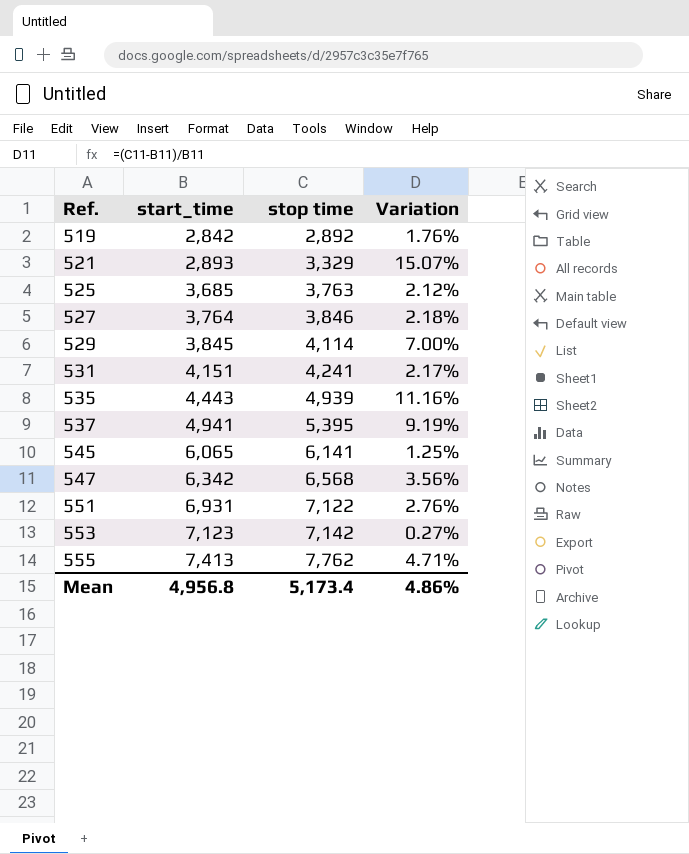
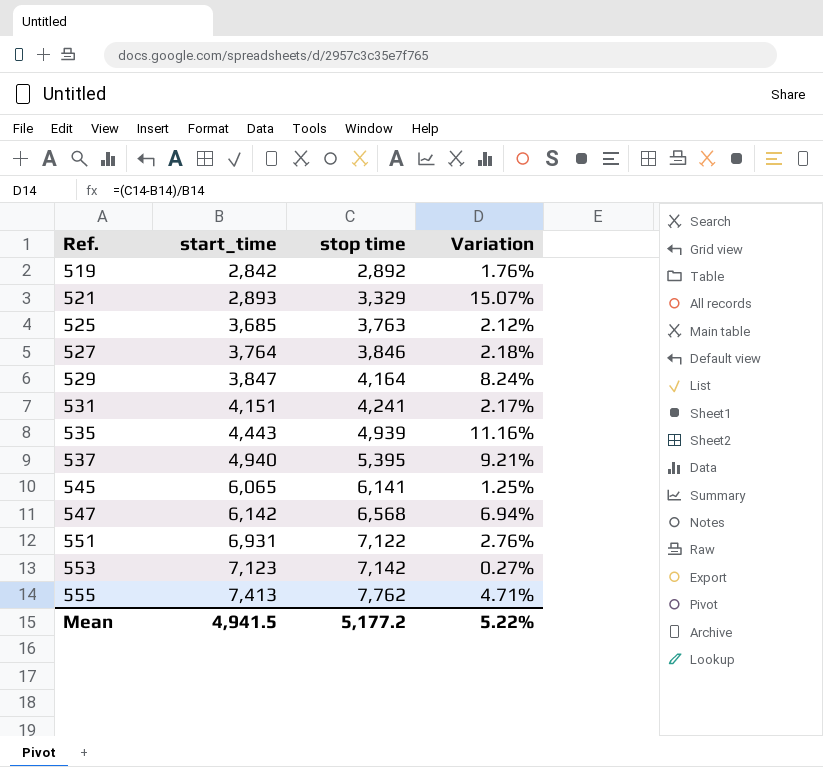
529 | start_time: 3,845 -> 3,847
529 | stop time: 4,114 -> 4,164
529 | Variation: 7.00% -> 8.24%
537 | start_time: 4,941 -> 4,940
537 | Variation: 9.19% -> 9.21%
547 | start_time: 6,342 -> 6,142
547 | Variation: 3.56% -> 6.94%
Mean | start_time: 4,956.8 -> 4,941.5
Mean | stop time: 5,173.4 -> 5,177.2
Mean | Variation: 4.86% -> 5.22%

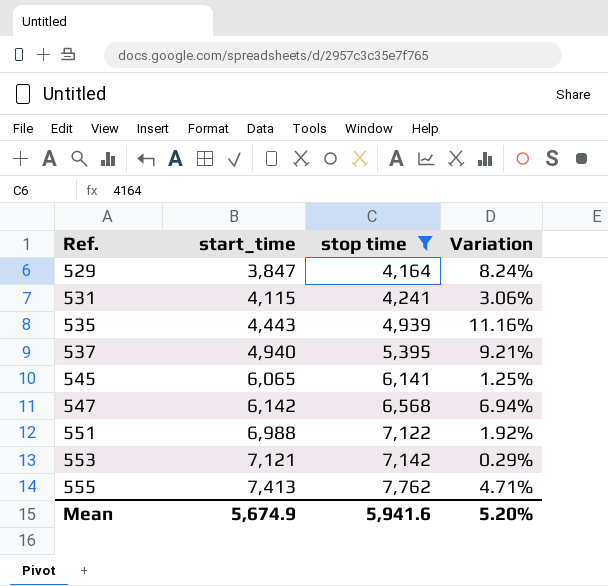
filter: none -> stop time >= 4,164
531 | start_time: 4,151 -> 4,115
531 | Variation: 2.17% -> 3.06%
551 | start_time: 6,931 -> 6,988
551 | Variation: 2.76% -> 1.92%
553 | start_time: 7,123 -> 7,121
553 | Variation: 0.27% -> 0.29%
Mean | start_time: 4,941.5 -> 5,674.9
Mean | stop time: 5,177.2 -> 5,941.6
Mean | Variation: 5.22% -> 5.20%

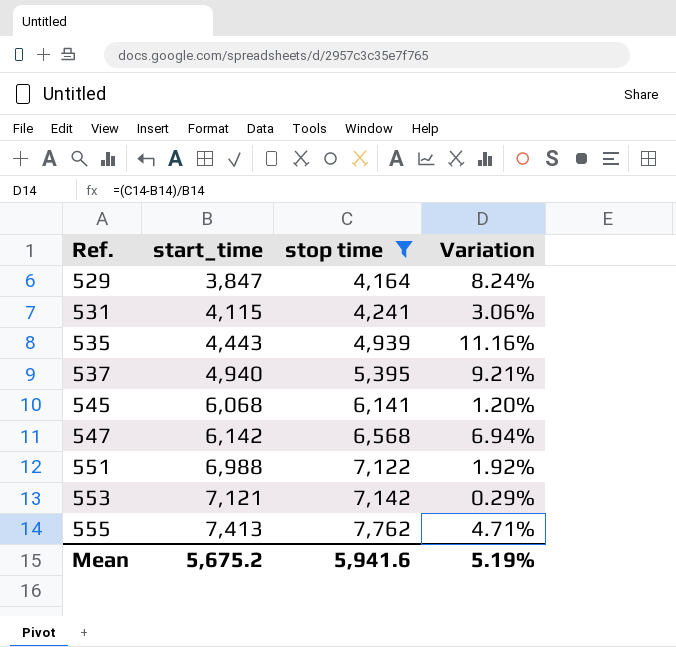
545 | start_time: 6,065 -> 6,068
545 | Variation: 1.25% -> 1.20%
Mean | start_time: 5,674.9 -> 5,675.2
Mean | Variation: 5.20% -> 5.19%

